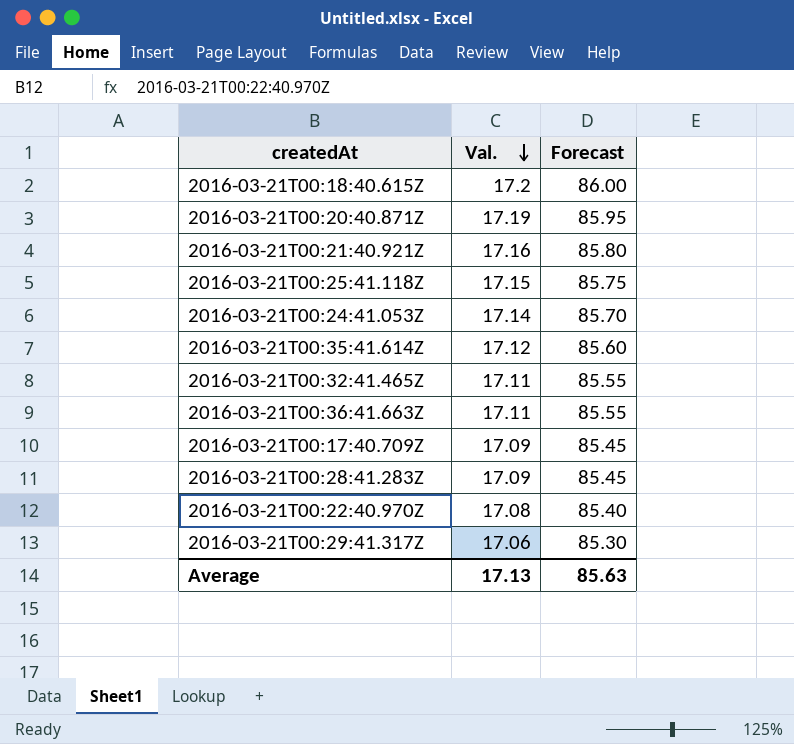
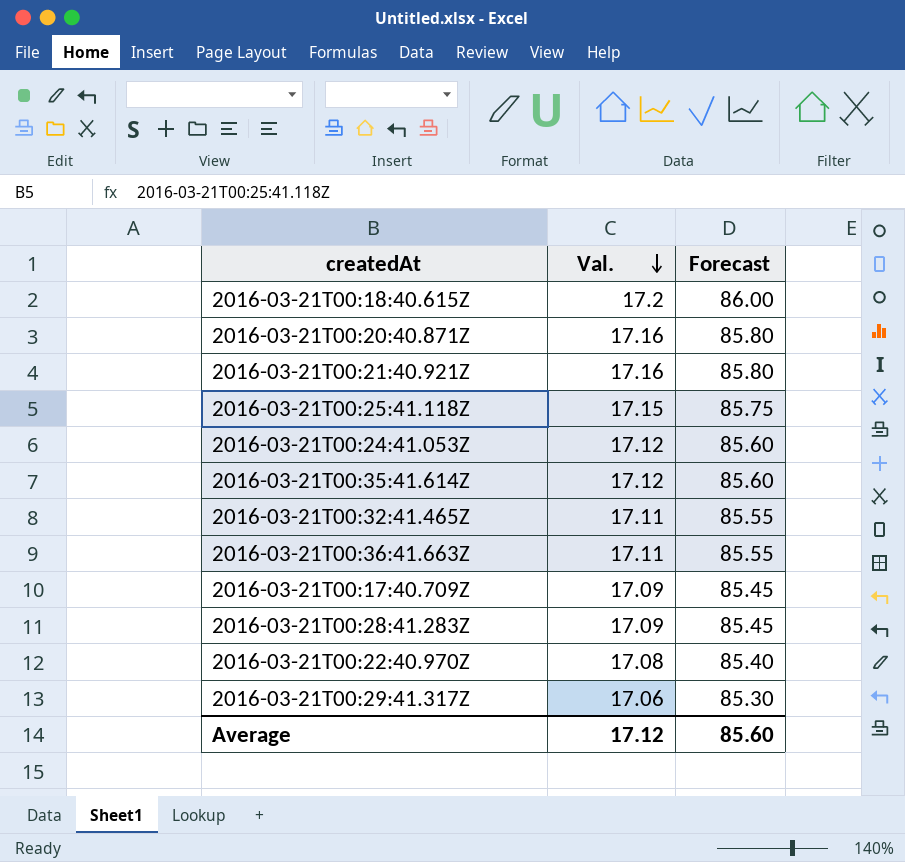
2016-03-21T00:20:40.871Z | Val.: 17.19 -> 17.16
2016-03-21T00:20:40.871Z | Forecast: 85.95 -> 85.80
2016-03-21T00:24:41.053Z | Val.: 17.14 -> 17.12
2016-03-21T00:24:41.053Z | Forecast: 85.70 -> 85.60
Average | Val.: 17.13 -> 17.12
Average | Forecast: 85.63 -> 85.60

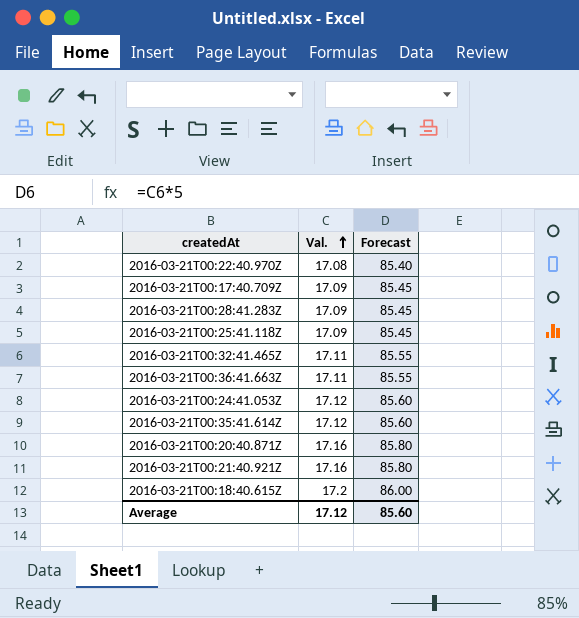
row order: Val. descending -> Val. ascending
row 2016-03-21T00:29:41.317Z: 17.06 | 85.30 -> none
2016-03-21T00:25:41.118Z | Val.: 17.15 -> 17.09
2016-03-21T00:25:41.118Z | Forecast: 85.75 -> 85.45

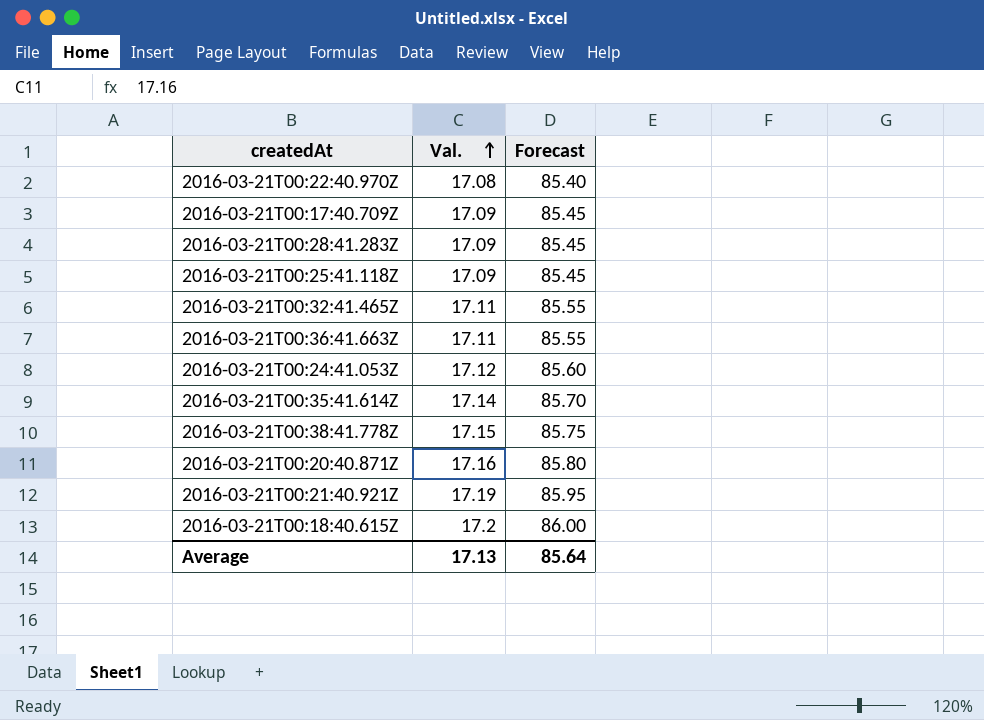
2016-03-21T00:35:41.614Z | Val.: 17.12 -> 17.14
2016-03-21T00:35:41.614Z | Forecast: 85.60 -> 85.70
row 2016-03-21T00:38:41.778Z: none -> 17.15 | 85.75
2016-03-21T00:21:40.921Z | Val.: 17.16 -> 17.19
2016-03-21T00:21:40.921Z | Forecast: 85.80 -> 85.95
Average | Val.: 17.12 -> 17.13
Average | Forecast: 85.60 -> 85.64

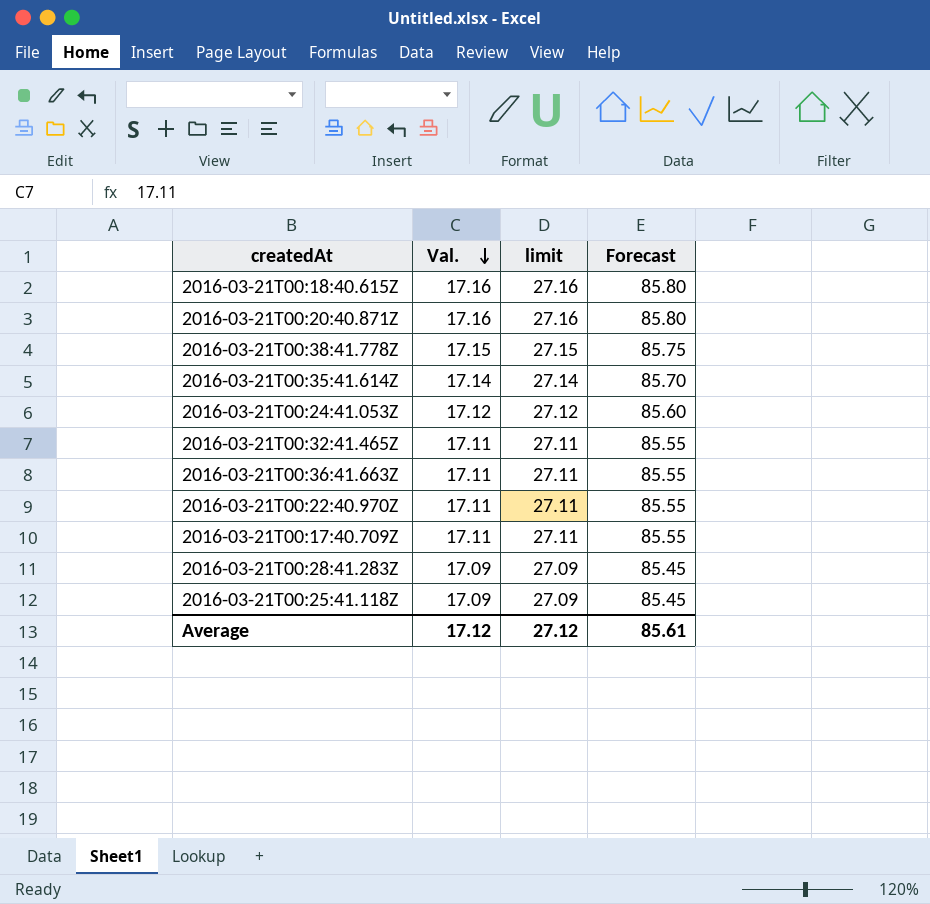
row order: Val. ascending -> Val. descending
column limit | formula: none -> [Val.] + 10
row 2016-03-21T00:21:40.921Z: 17.19 | 85.95 -> none
2016-03-21T00:18:40.615Z | Val.: 17.2 -> 17.16
2016-03-21T00:18:40.615Z | Forecast: 86.00 -> 85.80
2016-03-21T00:22:40.970Z | Val.: 17.08 -> 17.11
2016-03-21T00:22:40.970Z | Forecast: 85.40 -> 85.55
2016-03-21T00:17:40.709Z | Val.: 17.09 -> 17.11
2016-03-21T00:17:40.709Z | Forecast: 85.45 -> 85.55
Average | Val.: 17.13 -> 17.12
Average | Forecast: 85.64 -> 85.61

